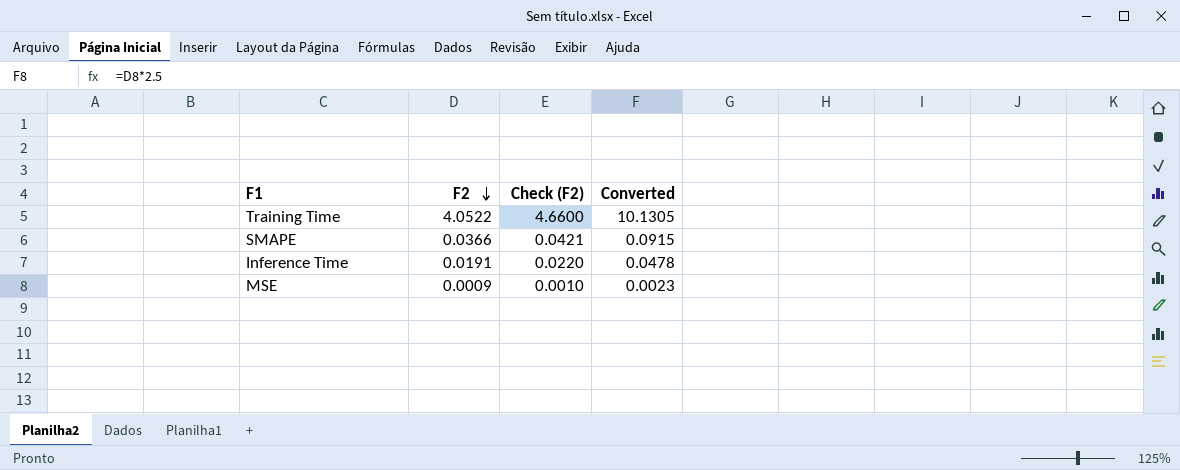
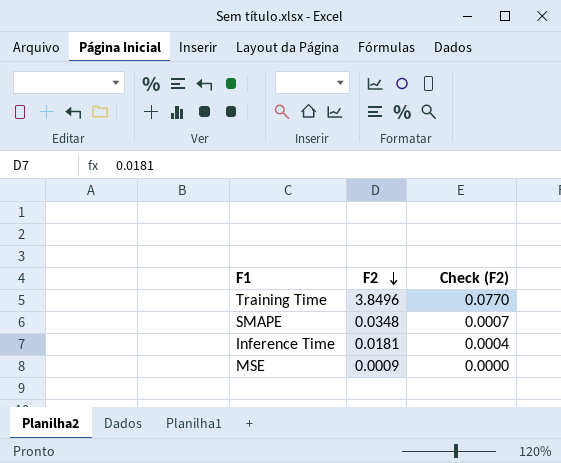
column Converted | formula: [F2] * 2.5 -> none
column Check (F2) | formula: [F2] * 1.15 -> [F2] * 0.02
Training Time | F2: 4.0522 -> 3.8496
SMAPE | F2: 0.0366 -> 0.0348
Inference Time | F2: 0.0191 -> 0.0181

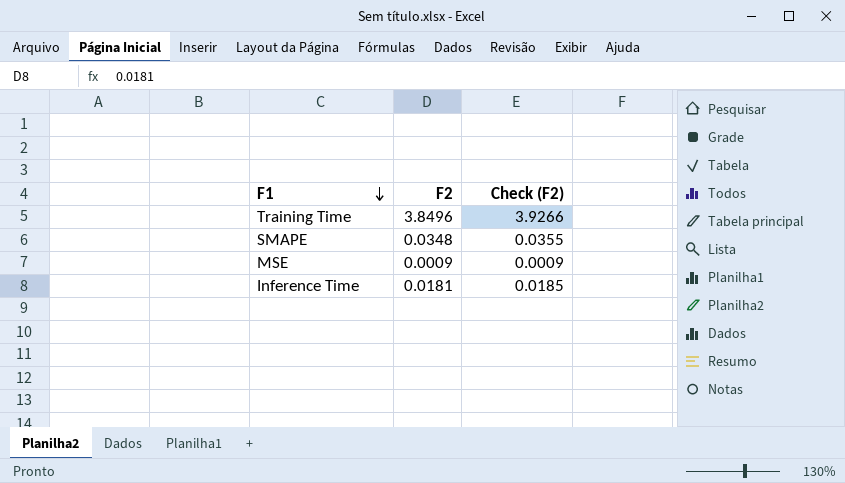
row order: F2 descending -> F1 descending
column Check (F2) | formula: [F2] * 0.02 -> [F2] * 1.02

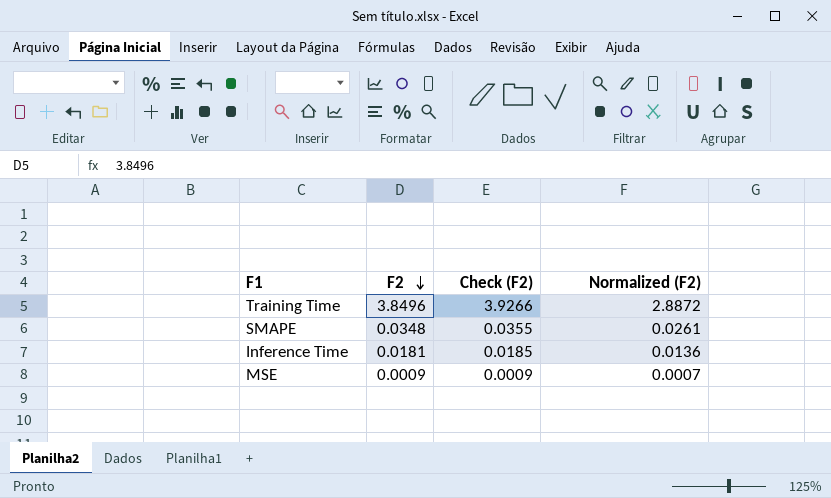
row order: F1 descending -> F2 descending
column Normalized (F2) | formula: none -> [F2] * 0.75

